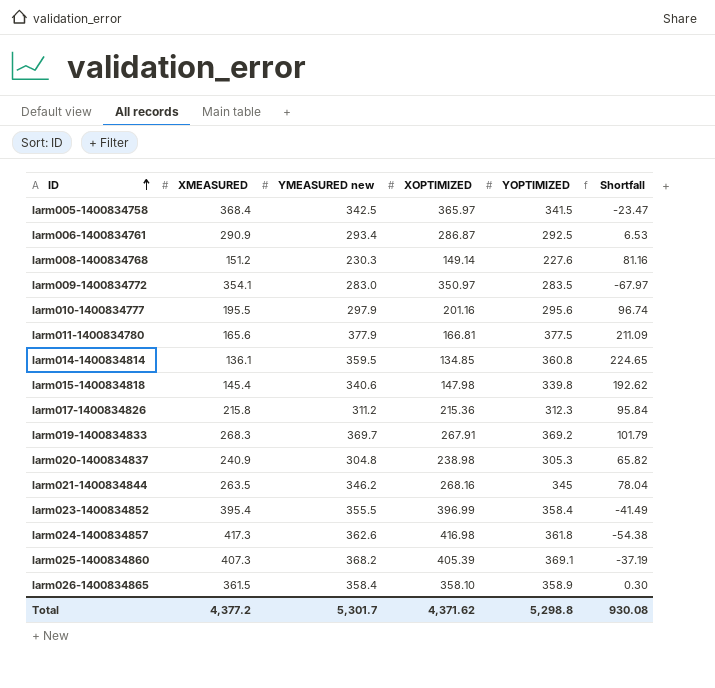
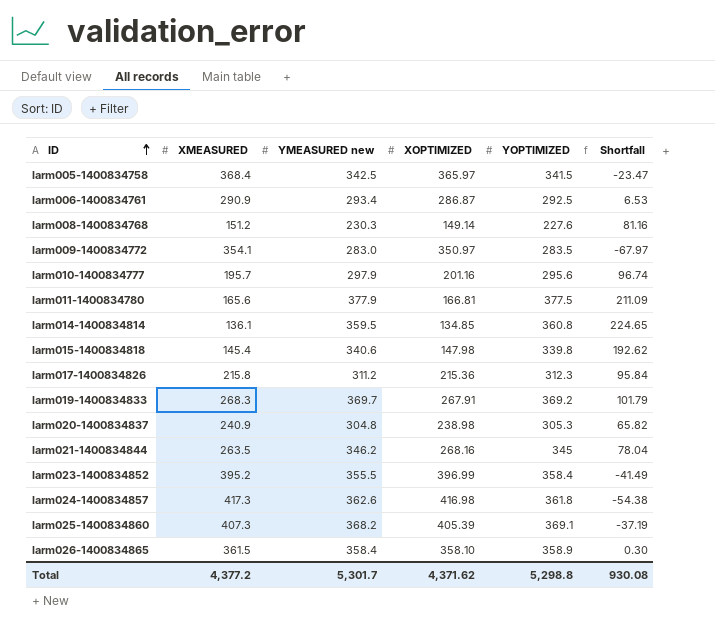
larm010-1400834777 | XMEASURED: 195.5 -> 195.7
larm023-1400834852 | XMEASURED: 395.4 -> 395.2

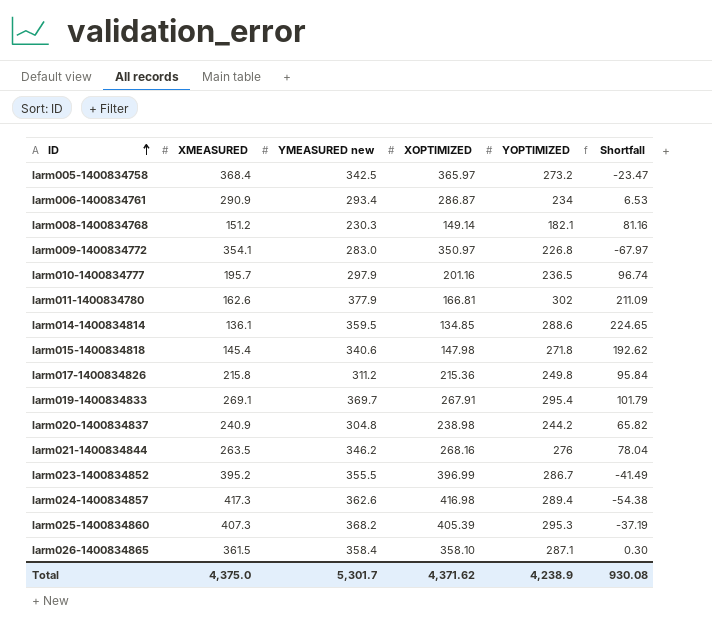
larm005-1400834758 | YOPTIMIZED: 341.5 -> 273.2
larm006-1400834761 | YOPTIMIZED: 292.5 -> 234
larm008-1400834768 | YOPTIMIZED: 227.6 -> 182.1
larm009-1400834772 | YOPTIMIZED: 283.5 -> 226.8
larm010-1400834777 | YOPTIMIZED: 295.6 -> 236.5
larm011-1400834780 | XMEASURED: 165.6 -> 162.6
larm011-1400834780 | YOPTIMIZED: 377.5 -> 302
larm014-1400834814 | YOPTIMIZED: 360.8 -> 288.6
larm015-1400834818 | YOPTIMIZED: 339.8 -> 271.8
larm017-1400834826 | YOPTIMIZED: 312.3 -> 249.8
larm019-1400834833 | XMEASURED: 268.3 -> 269.1
larm019-1400834833 | YOPTIMIZED: 369.2 -> 295.4
larm020-1400834837 | YOPTIMIZED: 305.3 -> 244.2
larm021-1400834844 | YOPTIMIZED: 345 -> 276
larm023-1400834852 | YOPTIMIZED: 358.4 -> 286.7
larm024-1400834857 | YOPTIMIZED: 361.8 -> 289.4
larm025-1400834860 | YOPTIMIZED: 369.1 -> 295.3
larm026-1400834865 | YOPTIMIZED: 358.9 -> 287.1
Total | XMEASURED: 4,377.2 -> 4,375.0
Total | YOPTIMIZED: 5,298.8 -> 4,238.9

